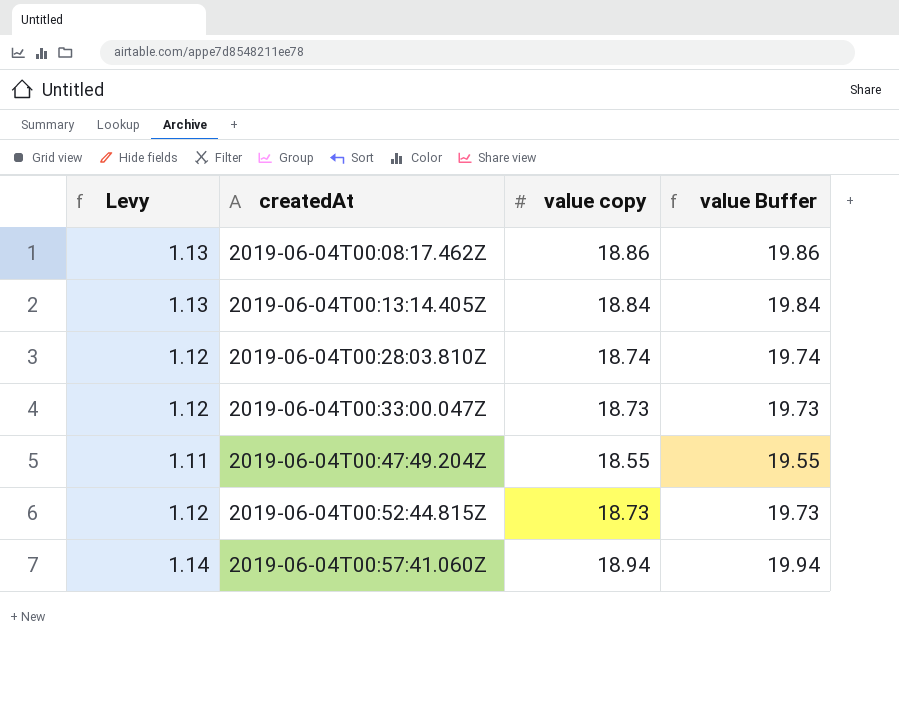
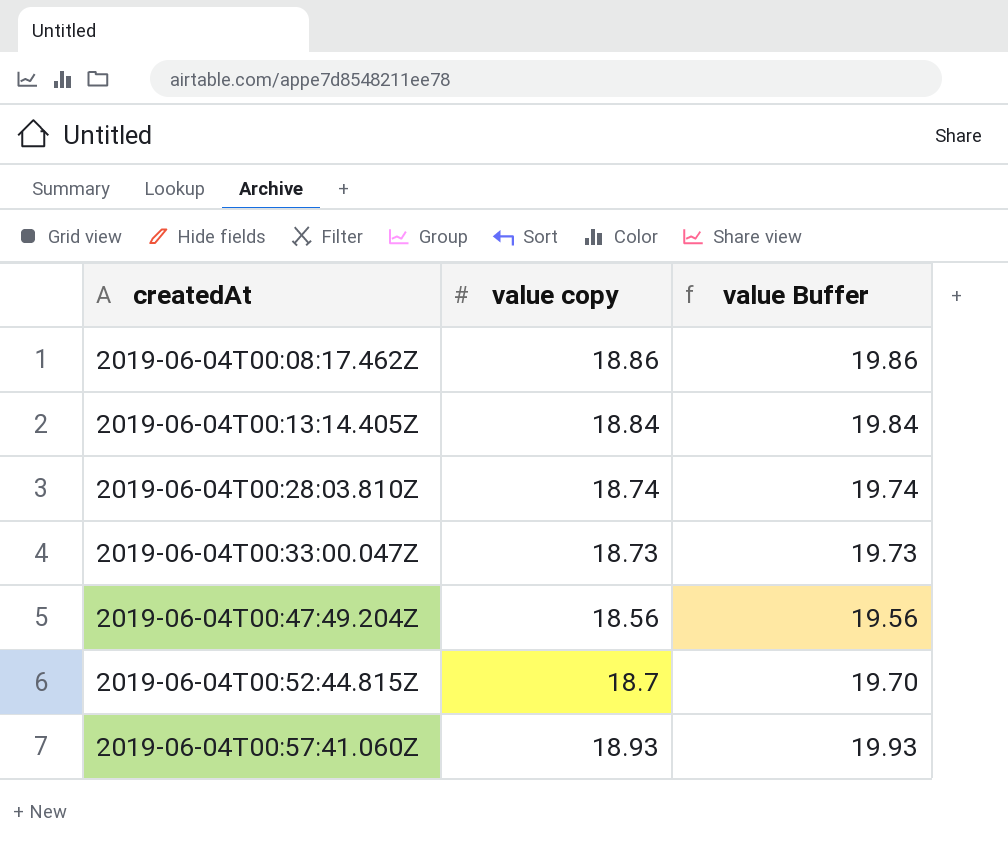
column Levy | formula: [value copy] * 0.06 -> none
2019-06-04T00:47:49.204Z | value copy: 18.55 -> 18.56
2019-06-04T00:47:49.204Z | value Buffer: 19.55 -> 19.56
2019-06-04T00:52:44.815Z | value copy: 18.73 -> 18.7
2019-06-04T00:52:44.815Z | value Buffer: 19.73 -> 19.70
2019-06-04T00:57:41.060Z | value copy: 18.94 -> 18.93
2019-06-04T00:57:41.060Z | value Buffer: 19.94 -> 19.93

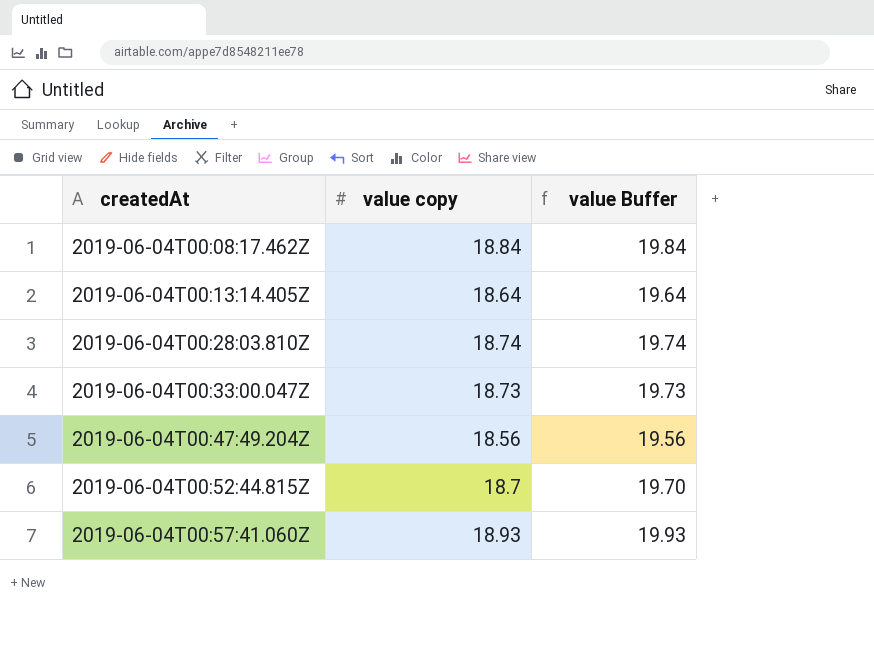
2019-06-04T00:08:17.462Z | value copy: 18.86 -> 18.84
2019-06-04T00:08:17.462Z | value Buffer: 19.86 -> 19.84
2019-06-04T00:13:14.405Z | value copy: 18.84 -> 18.64
2019-06-04T00:13:14.405Z | value Buffer: 19.84 -> 19.64

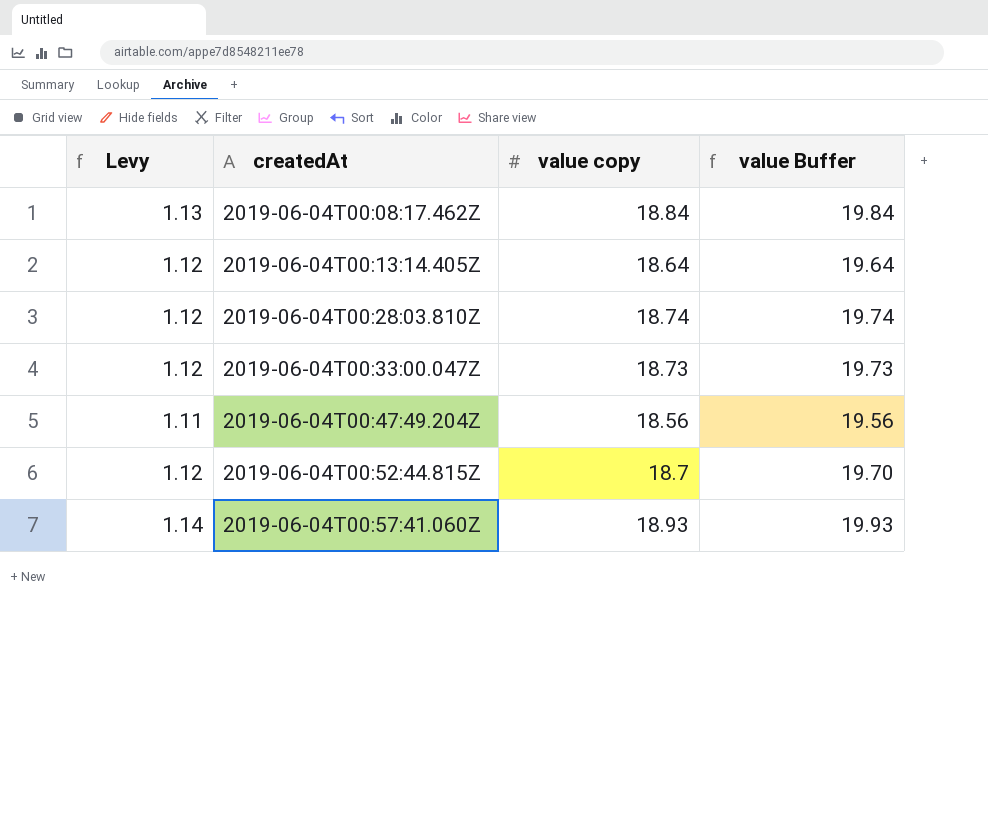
column Levy | formula: none -> [value copy] * 0.06

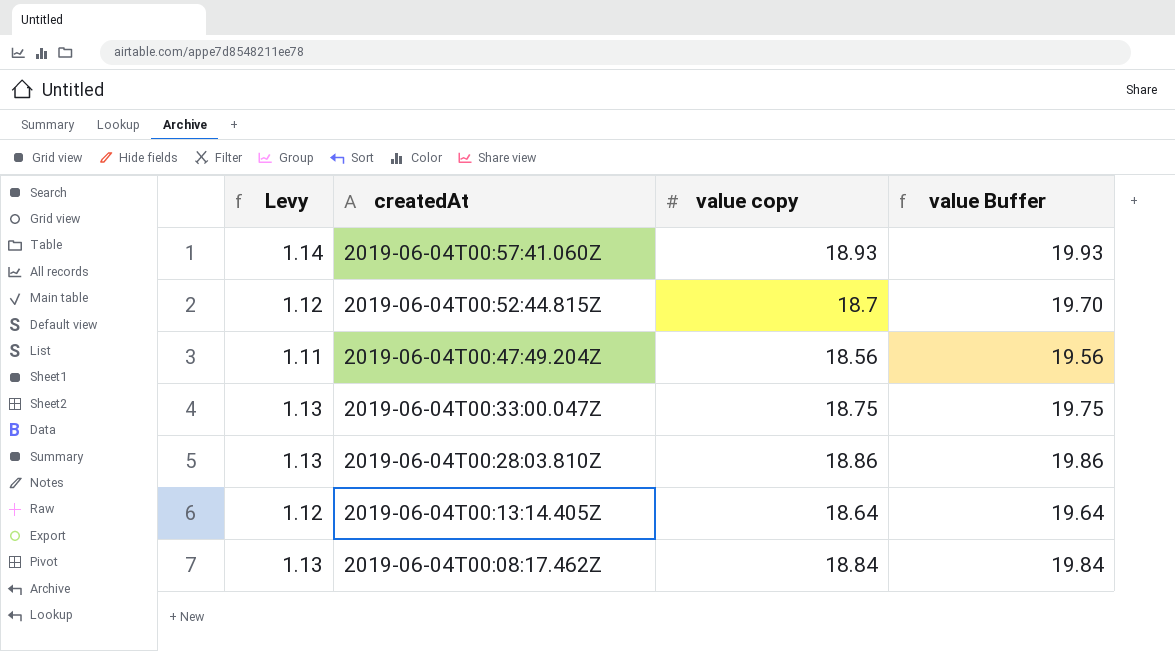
row order: createdAt ascending -> createdAt descending
2019-06-04T00:33:00.047Z | Levy: 1.12 -> 1.13
2019-06-04T00:33:00.047Z | value copy: 18.73 -> 18.75
2019-06-04T00:33:00.047Z | value Buffer: 19.73 -> 19.75
2019-06-04T00:28:03.810Z | Levy: 1.12 -> 1.13
2019-06-04T00:28:03.810Z | value copy: 18.74 -> 18.86
2019-06-04T00:28:03.810Z | value Buffer: 19.74 -> 19.86

